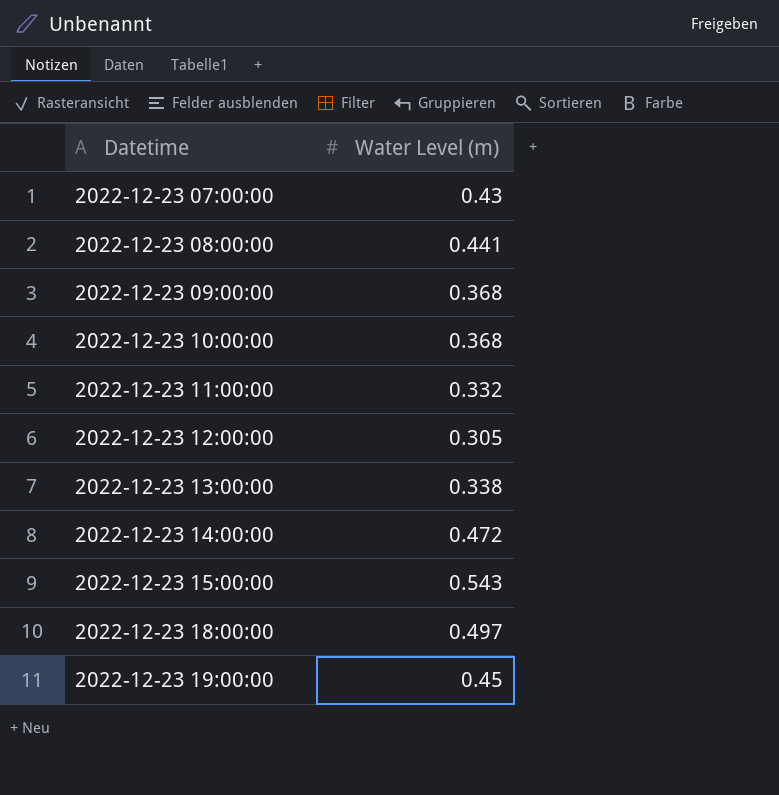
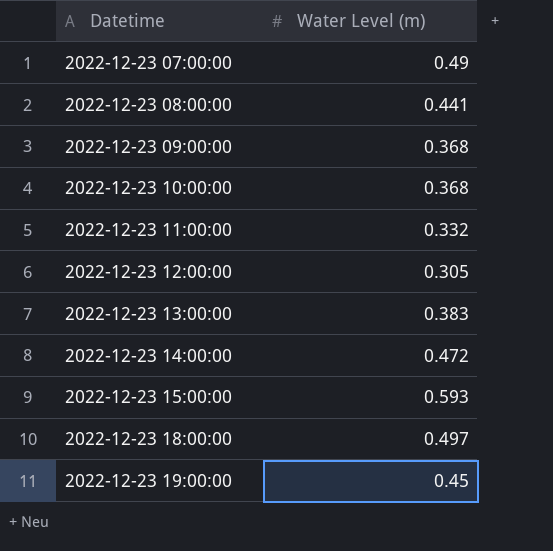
2022-12-23 07:00:00 | Water Level (m): 0.43 -> 0.49
2022-12-23 13:00:00 | Water Level (m): 0.338 -> 0.383
2022-12-23 15:00:00 | Water Level (m): 0.543 -> 0.593

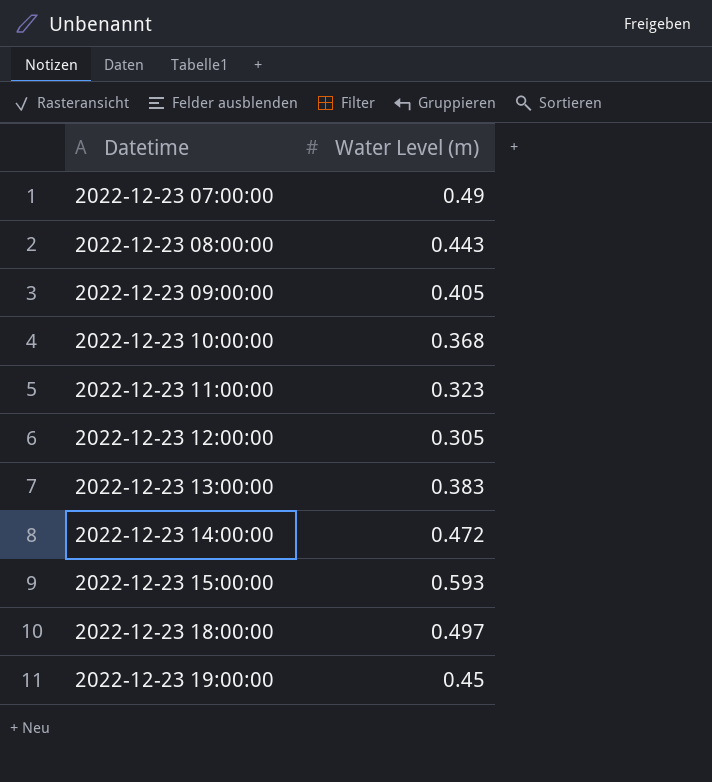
2022-12-23 08:00:00 | Water Level (m): 0.441 -> 0.443
2022-12-23 09:00:00 | Water Level (m): 0.368 -> 0.405
2022-12-23 11:00:00 | Water Level (m): 0.332 -> 0.323

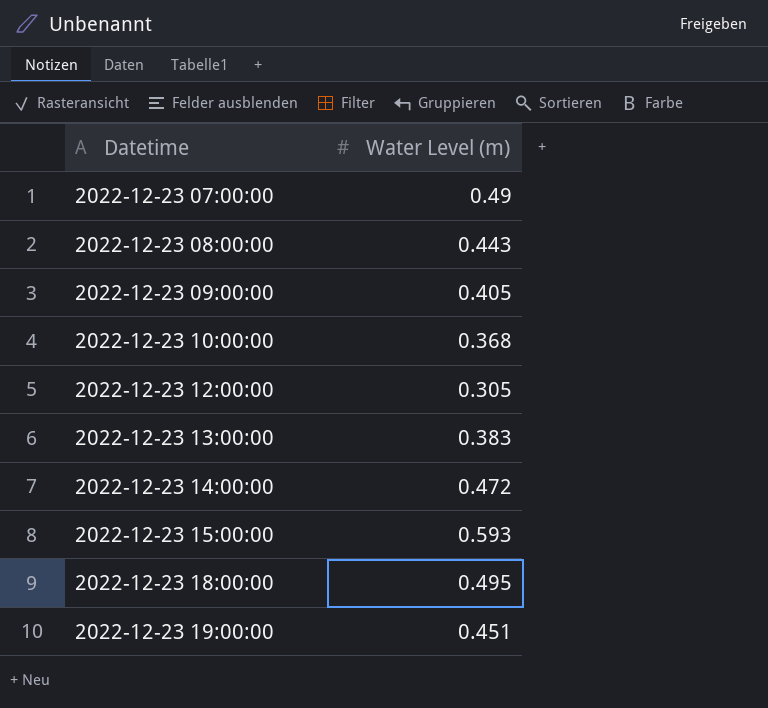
row 2022-12-23 11:00:00: 0.323 -> none
2022-12-23 18:00:00 | Water Level (m): 0.497 -> 0.495
2022-12-23 19:00:00 | Water Level (m): 0.45 -> 0.451

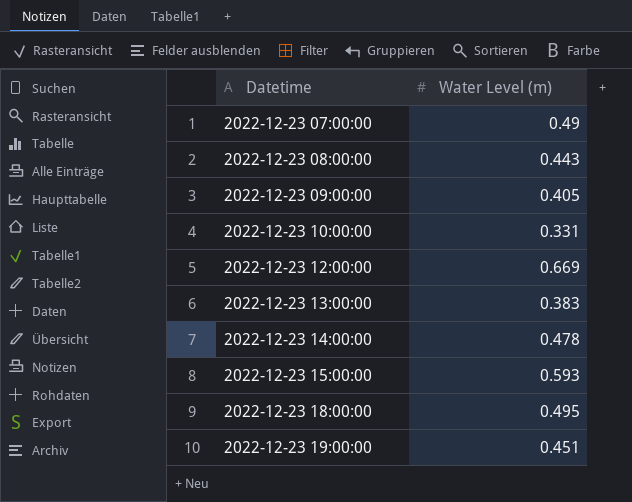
2022-12-23 10:00:00 | Water Level (m): 0.368 -> 0.331
2022-12-23 12:00:00 | Water Level (m): 0.305 -> 0.669
2022-12-23 14:00:00 | Water Level (m): 0.472 -> 0.478

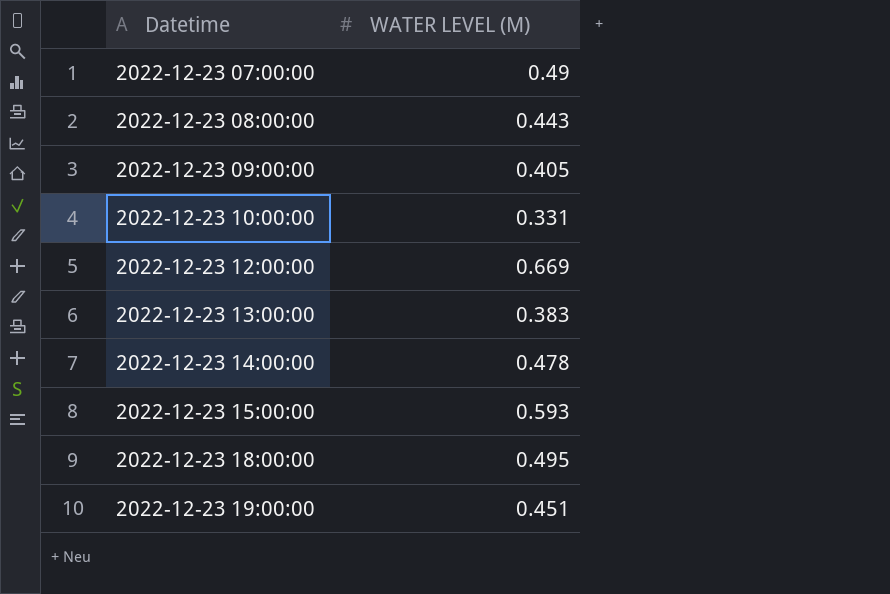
column name: Water Level (m) -> WATER LEVEL (M)

